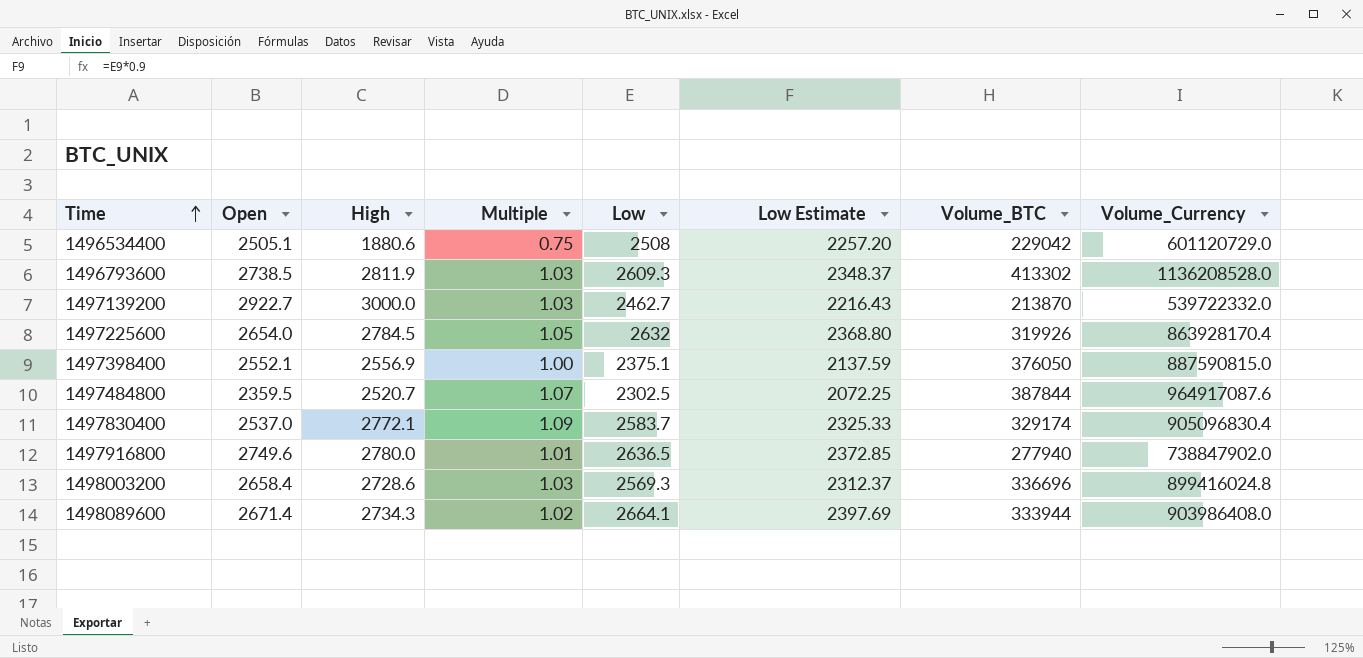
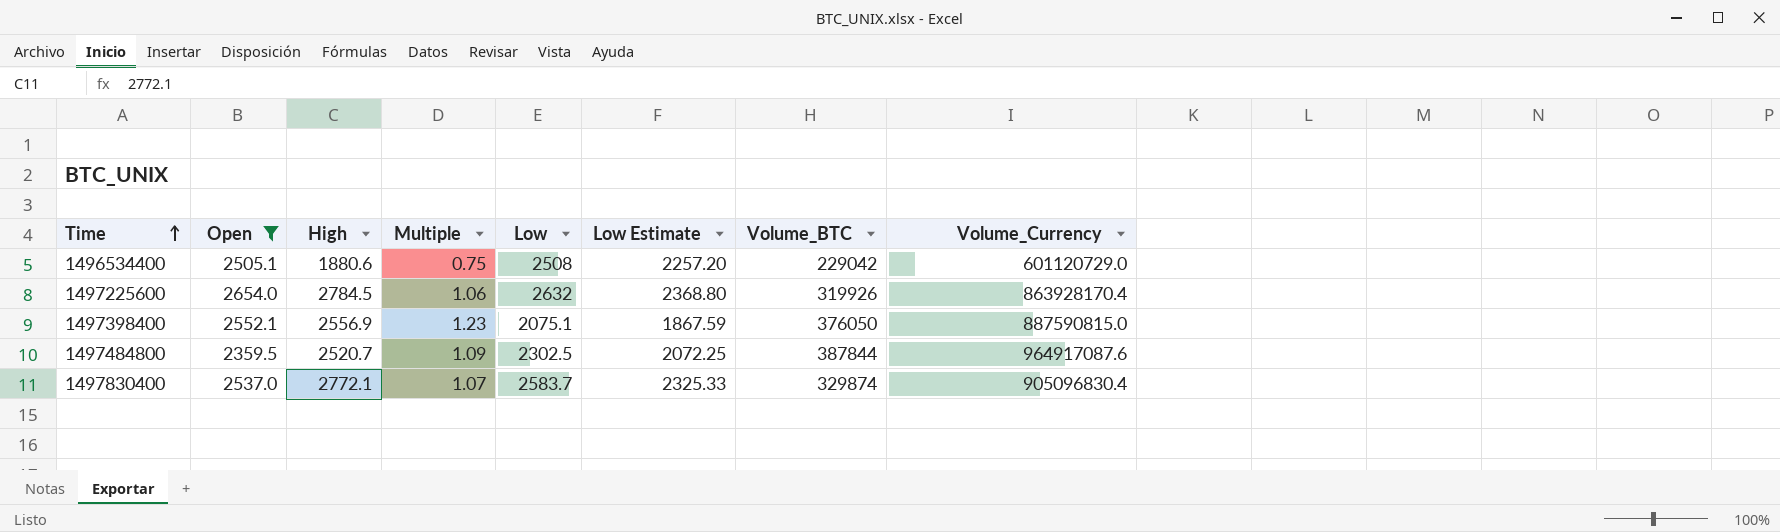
filter: none -> Open <= 2654.0
column Multiple | formula: [High] / [Open] -> [High] / [Low]
1497398400 | Low: 2375.1 -> 2075.1
1497398400 | Low Estimate: 2137.59 -> 1867.59
1497830400 | Volume_BTC: 329174 -> 329874

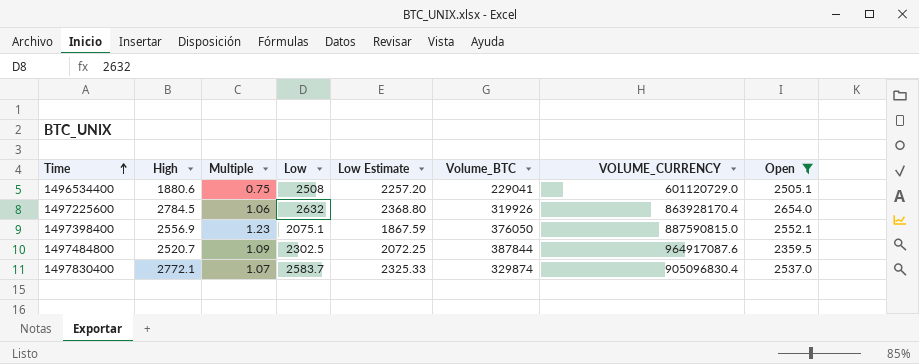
column name: Volume_Currency -> VOLUME_CURRENCY
column Open | position: 2 -> 8
1496534400 | Volume_BTC: 229042 -> 229041

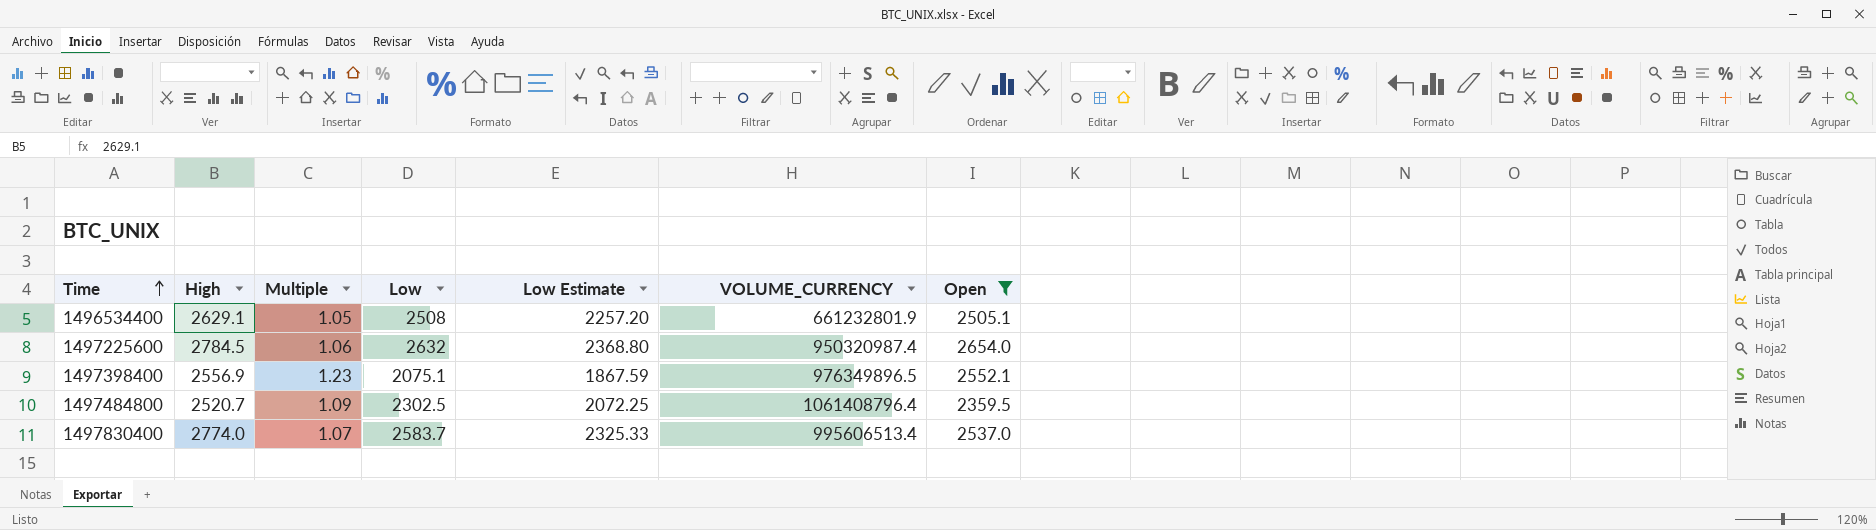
column Volume_BTC | position: 6 -> none
1496534400 | High: 1880.6 -> 2629.1
1496534400 | Multiple: 0.75 -> 1.05
1496534400 | VOLUME_CURRENCY: 601120729.0 -> 661232801.9
1497225600 | VOLUME_CURRENCY: 863928170.4 -> 950320987.4
1497398400 | VOLUME_CURRENCY: 887590815.0 -> 976349896.5
1497484800 | VOLUME_CURRENCY: 964917087.6 -> 1061408796.4
1497830400 | High: 2772.1 -> 2774.0
1497830400 | VOLUME_CURRENCY: 905096830.4 -> 995606513.4

